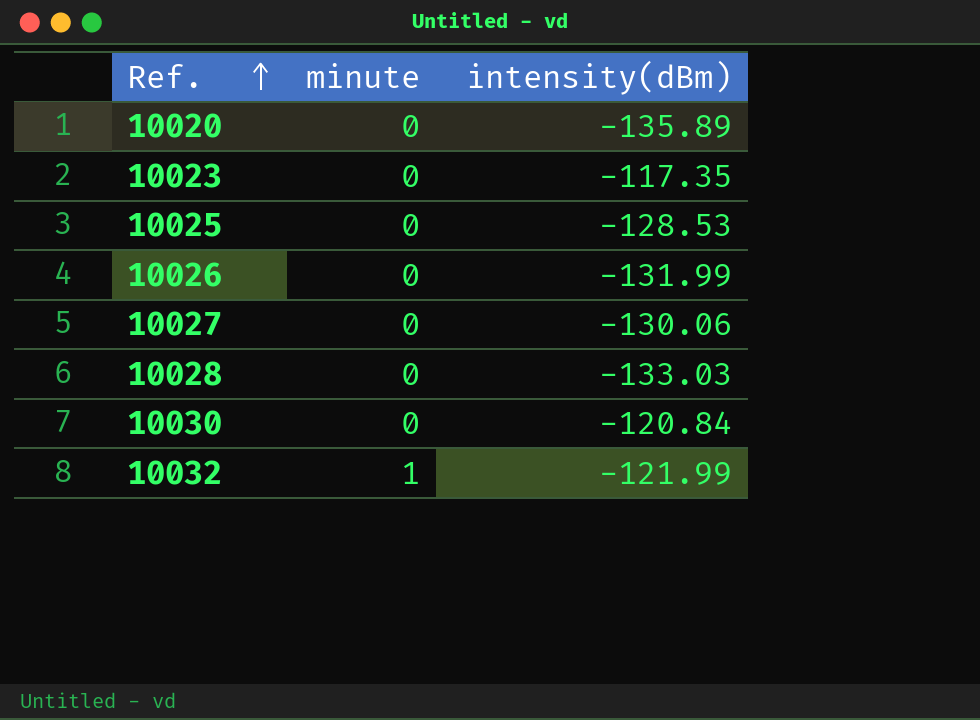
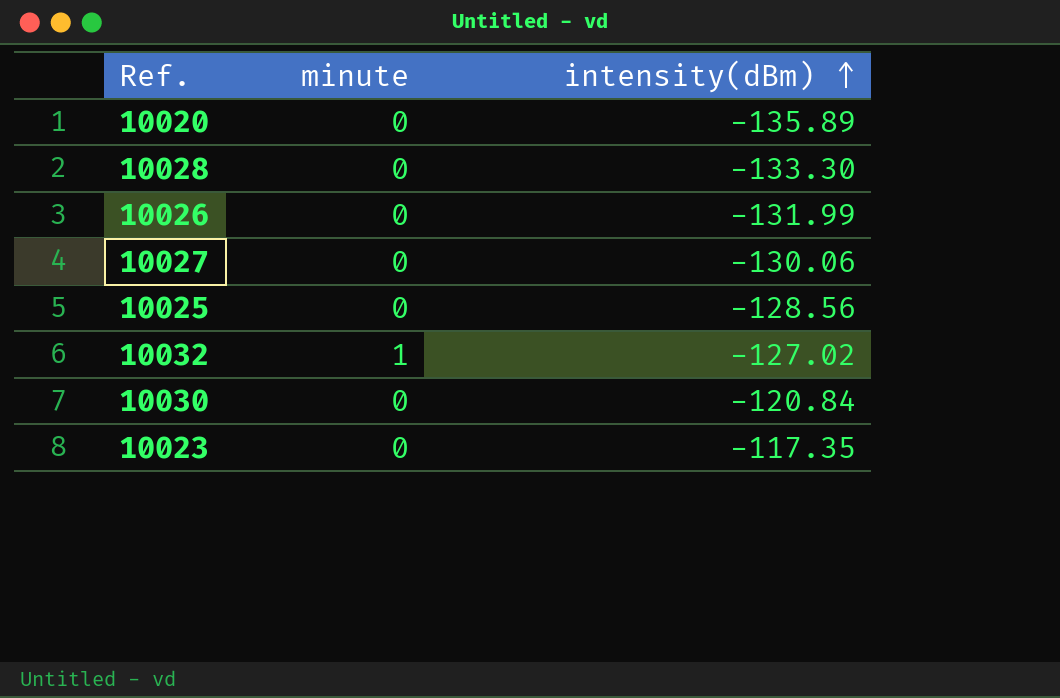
row order: Ref. ascending -> intensity(dBm) ascending
10028 | intensity(dBm): -133.03 -> -133.30
10025 | intensity(dBm): -128.53 -> -128.56
10032 | intensity(dBm): -121.99 -> -127.02

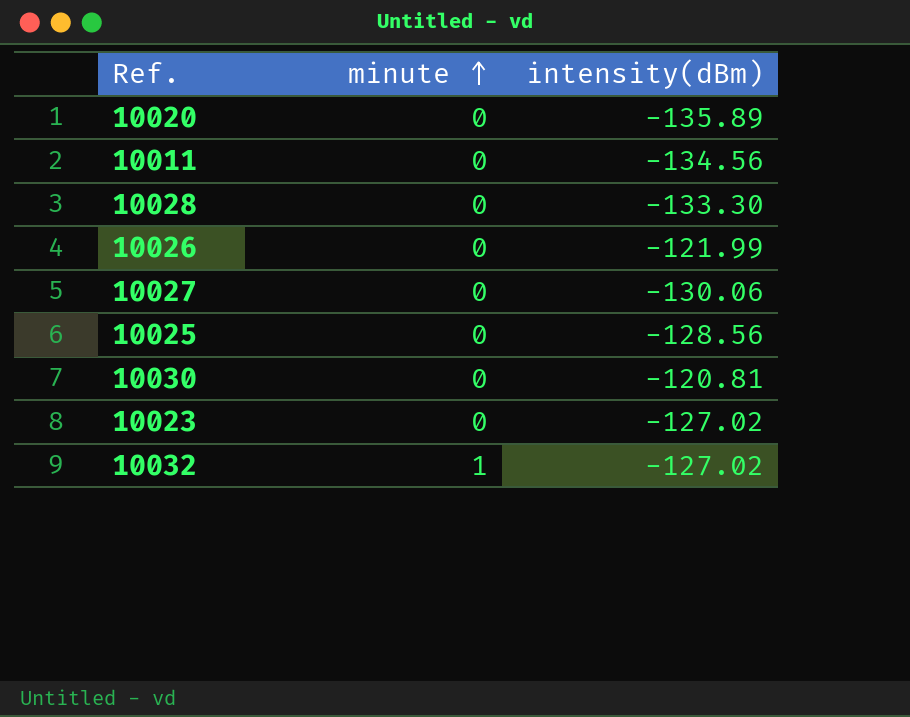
row order: intensity(dBm) ascending -> minute ascending
row 10011: none -> 0 | -134.56
10026 | intensity(dBm): -131.99 -> -121.99
10030 | intensity(dBm): -120.84 -> -120.81
10023 | intensity(dBm): -117.35 -> -127.02

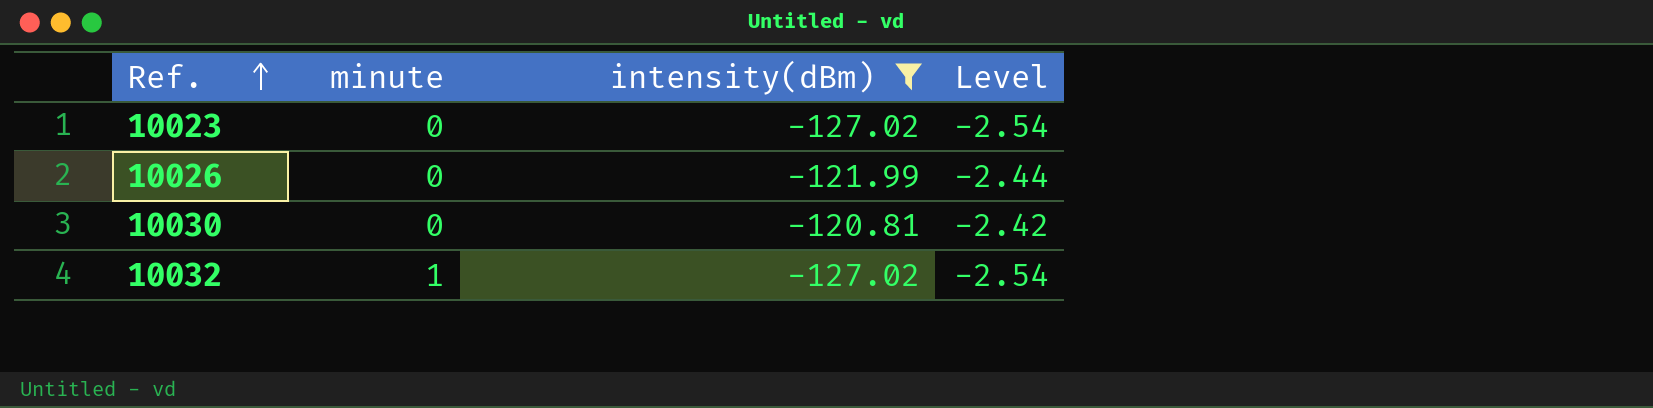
filter: none -> intensity(dBm) >= -127.02
row order: minute ascending -> Ref. ascending
column Level | formula: none -> [intensity(dBm)] * 0.02

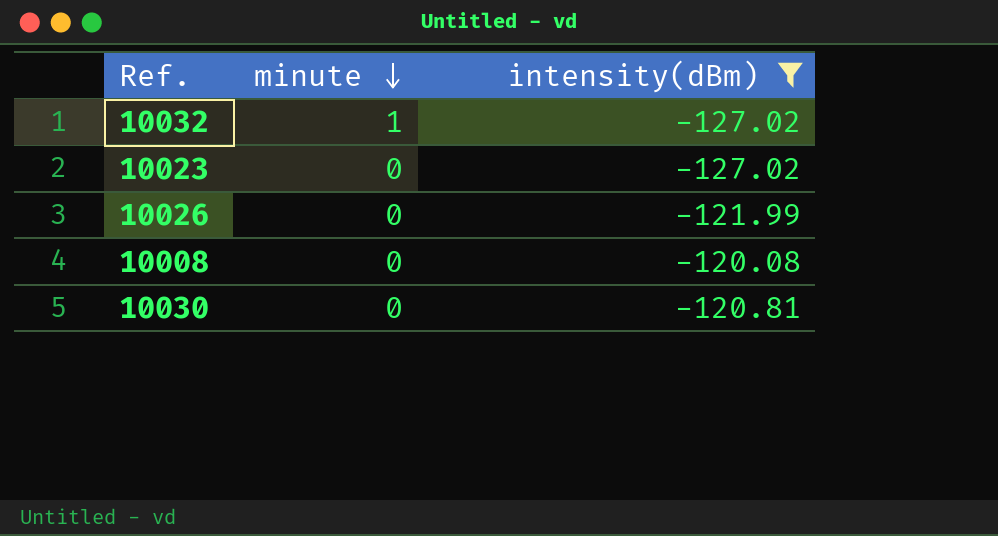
row order: Ref. ascending -> minute descending
column Level | formula: [intensity(dBm)] * 0.02 -> none
row 10008: none -> 0 | -120.08

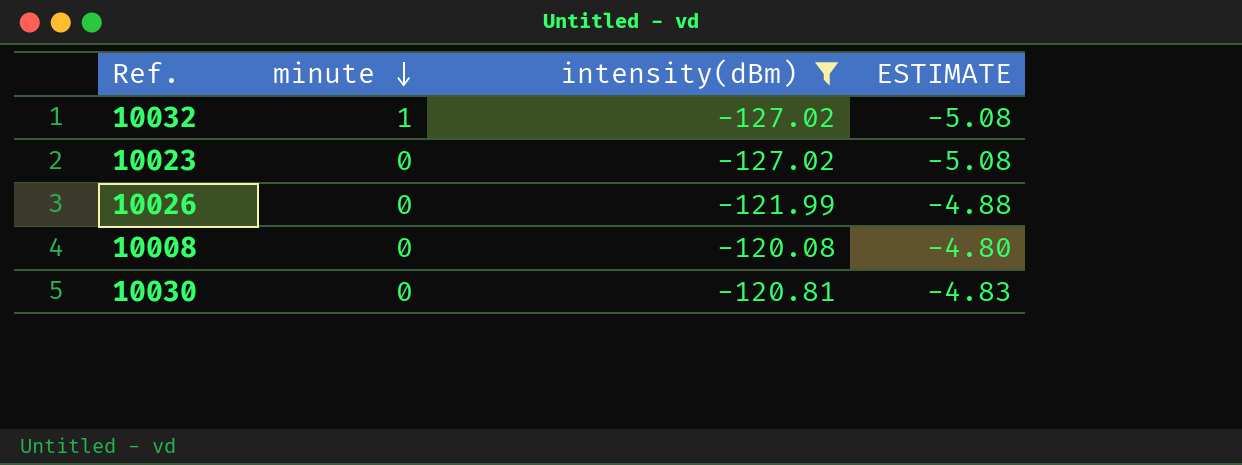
column ESTIMATE | formula: none -> [intensity(dBm)] * 0.04

